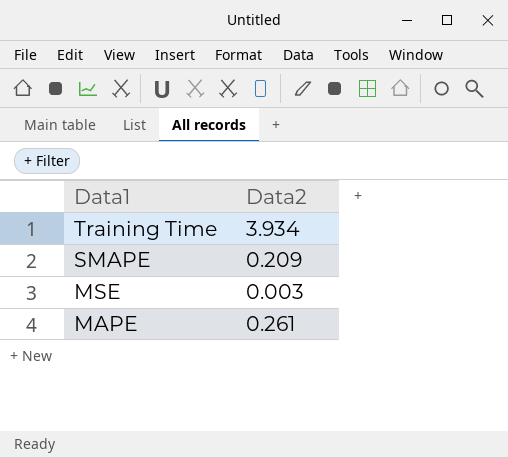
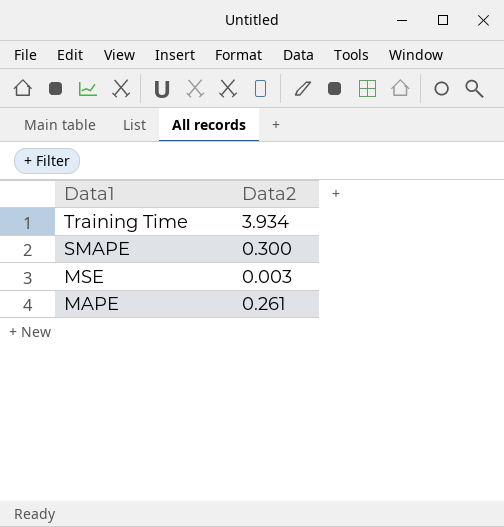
SMAPE | Data2: 0.209 -> 0.300

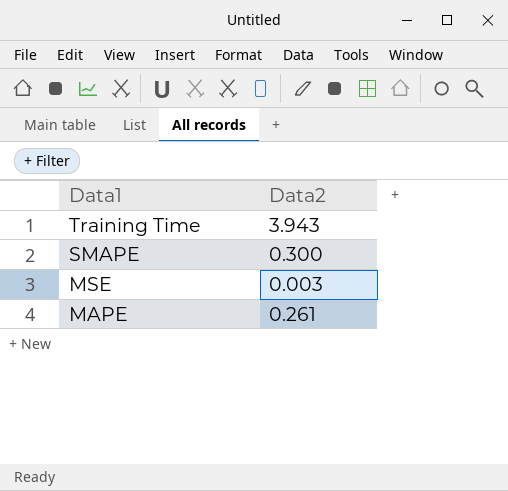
Training Time | Data2: 3.934 -> 3.943

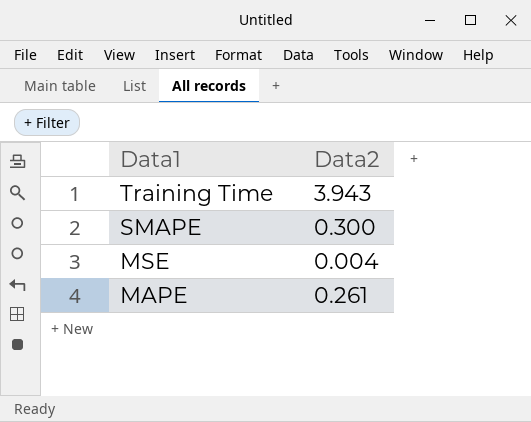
MSE | Data2: 0.003 -> 0.004

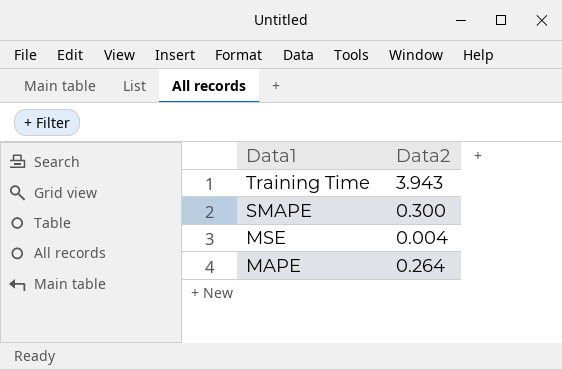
MAPE | Data2: 0.261 -> 0.264

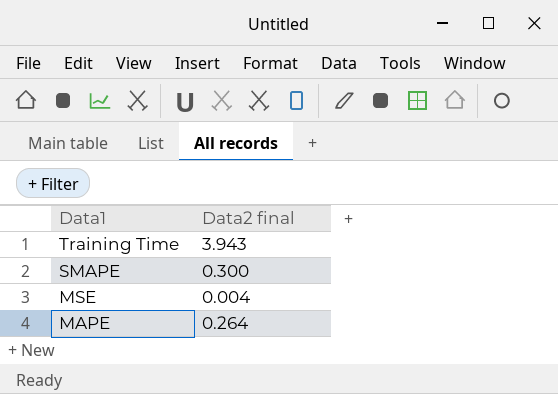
column name: Data2 -> Data2 final

